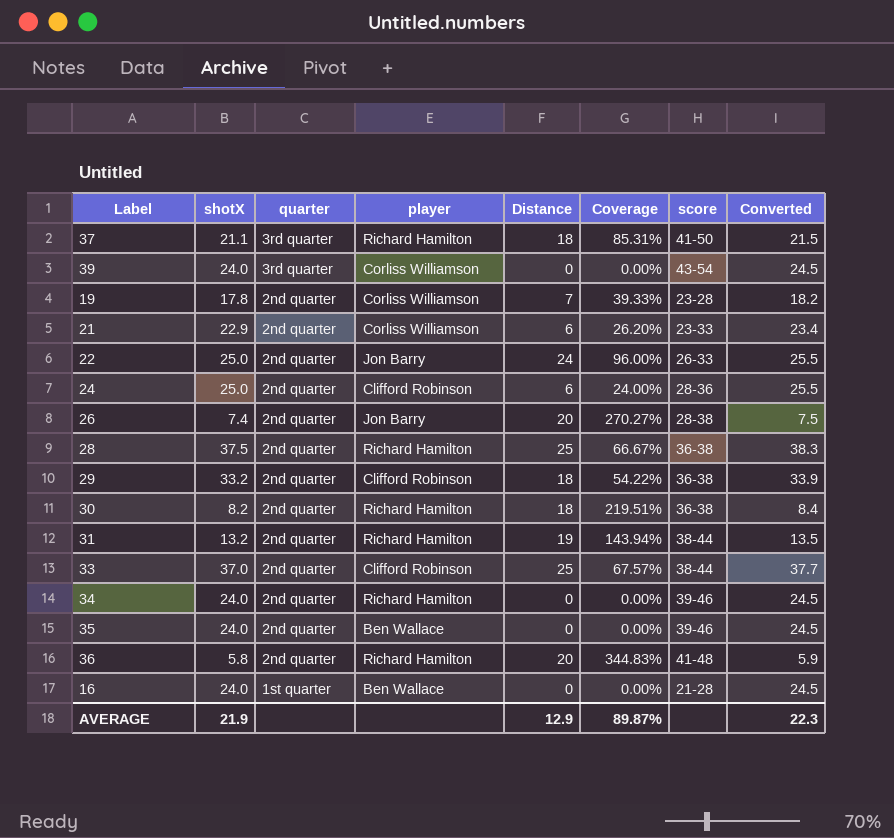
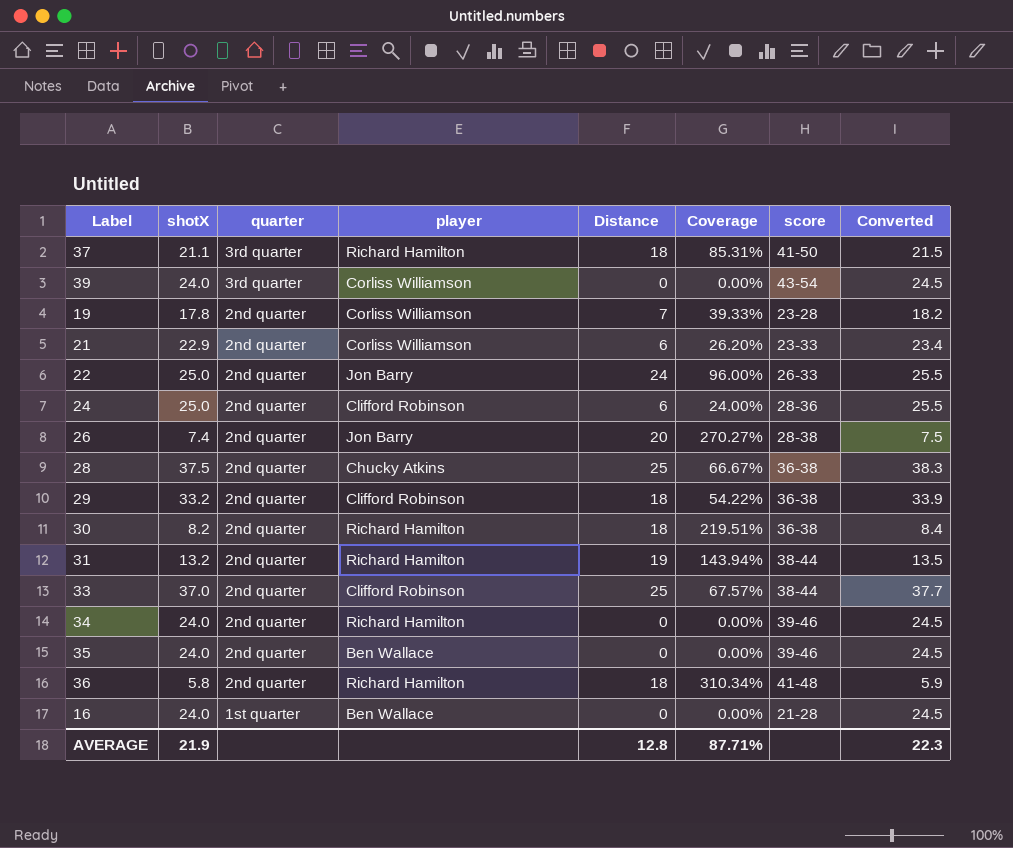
28 | player: Richard Hamilton -> Chucky Atkins
36 | Distance: 20 -> 18
36 | Coverage: 344.83% -> 310.34%
AVERAGE | Distance: 12.9 -> 12.8
AVERAGE | Coverage: 89.87% -> 87.71%

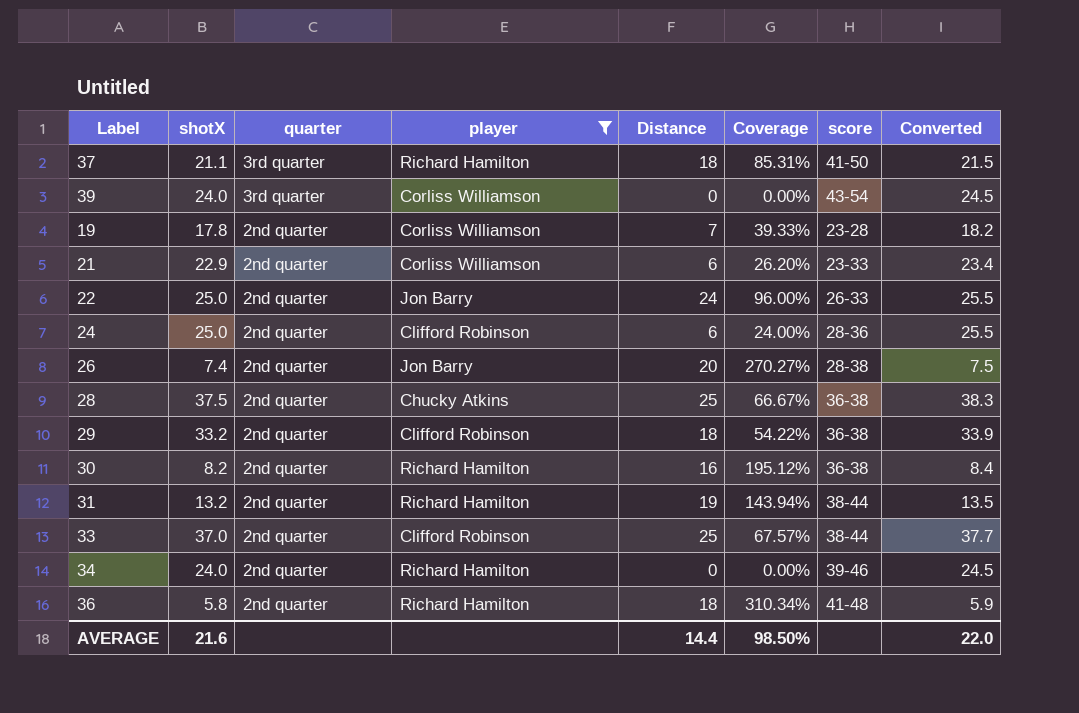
filter: none -> player != Ben Wallace
30 | Distance: 18 -> 16
30 | Coverage: 219.51% -> 195.12%
AVERAGE | shotX: 21.9 -> 21.6
AVERAGE | Distance: 12.8 -> 14.4
AVERAGE | Coverage: 87.71% -> 98.50%
AVERAGE | Converted: 22.3 -> 22.0

